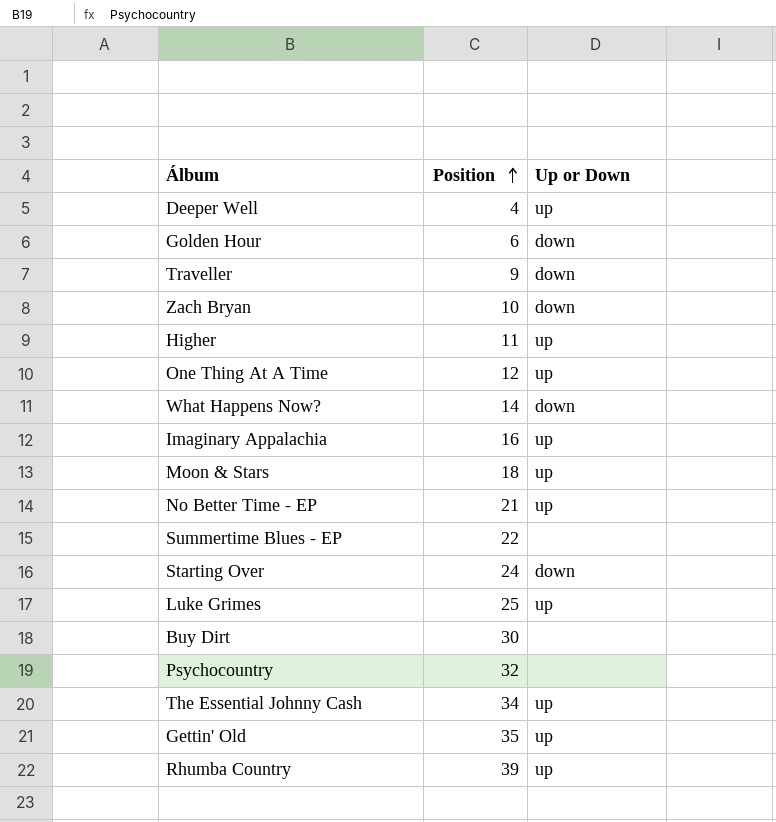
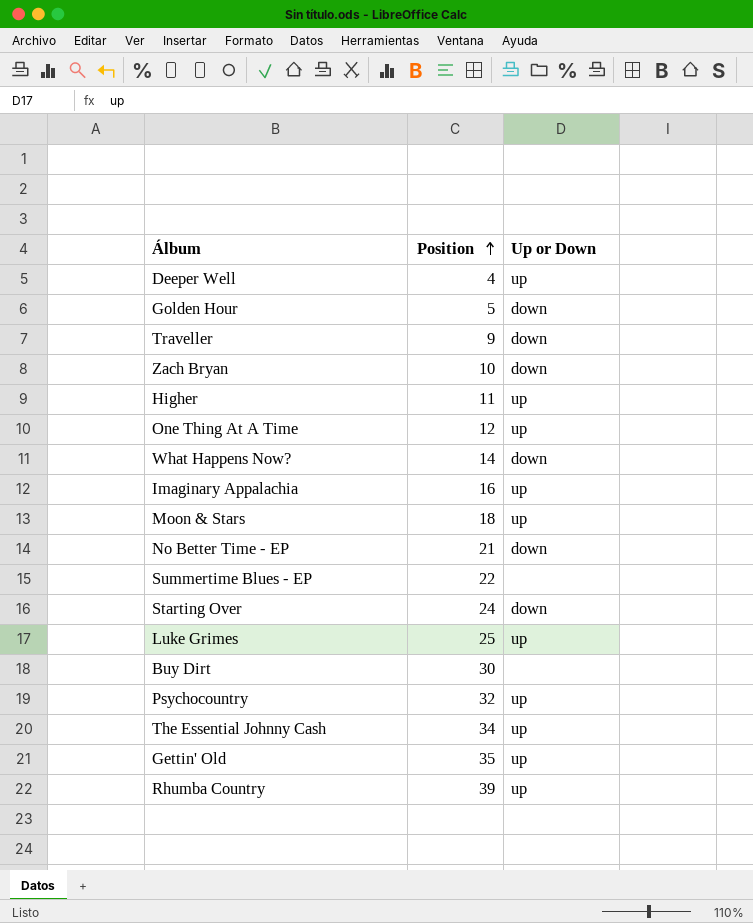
Golden Hour | Position: 6 -> 5
No Better Time - EP | Up or Down: up -> down
Psychocountry | Up or Down: none -> up

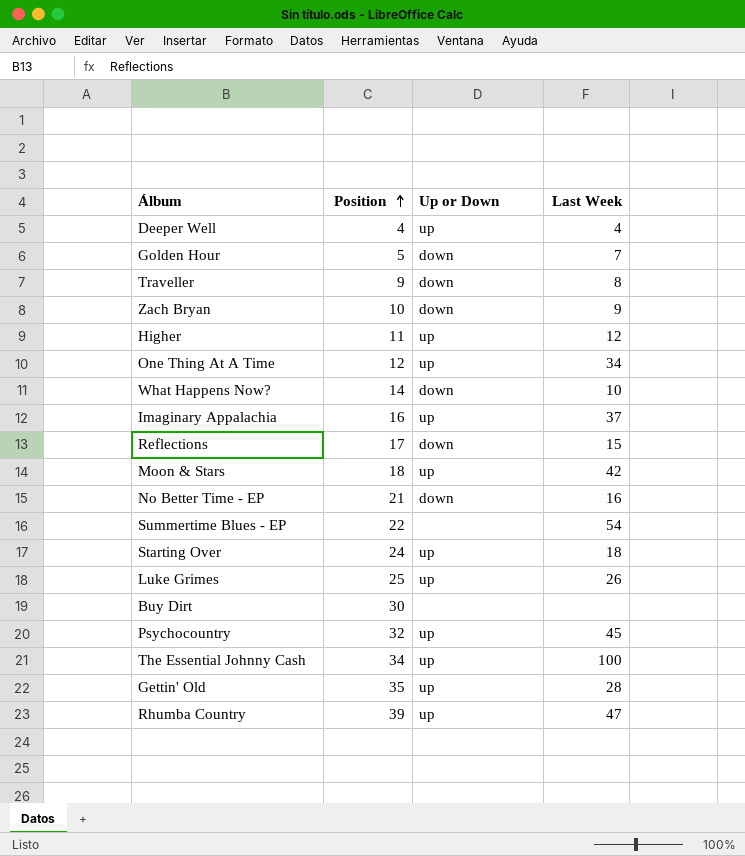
column Last Week | position: none -> 4
row Reflections: none -> 17 | down | 15
Starting Over | Up or Down: down -> up

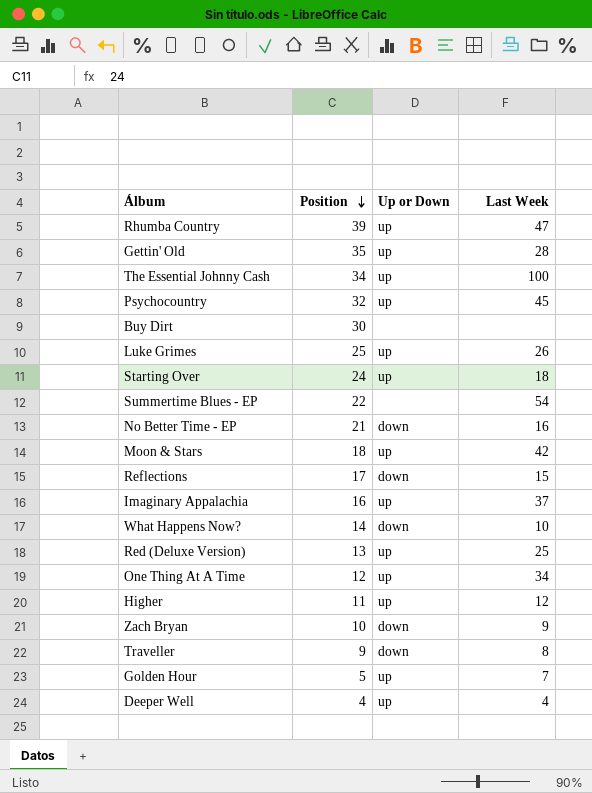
row order: Position ascending -> Position descending
row Red (Deluxe Version): none -> 13 | up | 25
Golden Hour | Up or Down: down -> up

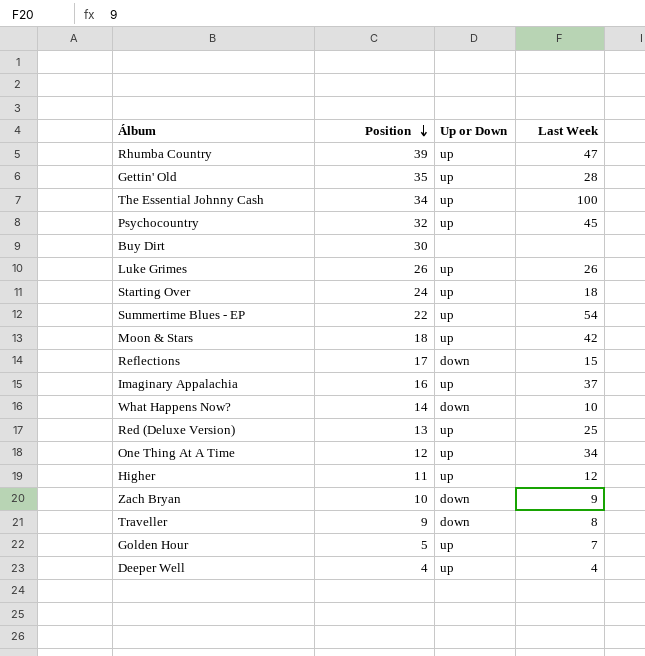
row No Better Time - EP: 21 | down | 16 -> none
Luke Grimes | Position: 25 -> 26
Summertime Blues - EP | Up or Down: none -> up

